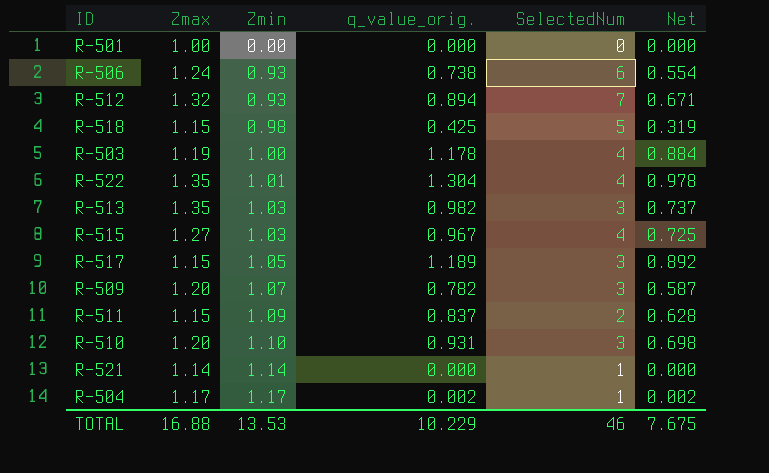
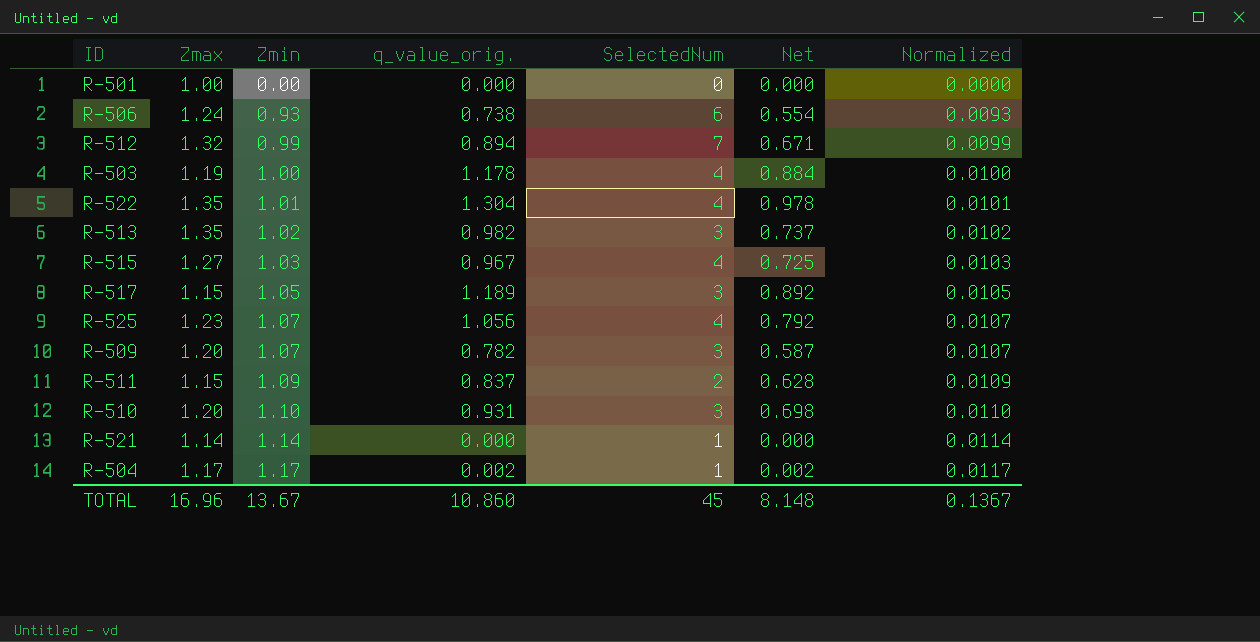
column Normalized | formula: none -> [Zmin] * 0.01
row R-518: 1.15 | 0.98 | 0.425 | 5 | 0.319 -> none
R-512 | Zmin: 0.93 -> 0.99
R-513 | Zmin: 1.03 -> 1.02
row R-525: none -> 1.23 | 1.07 | 1.056 | 4 | 0.792 | 0.0107
TOTAL | Zmax: 16.88 -> 16.96
TOTAL | Zmin: 13.53 -> 13.67
TOTAL | q_value_orig.: 10.229 -> 10.860
TOTAL | SelectedNum: 46 -> 45
TOTAL | Net: 7.675 -> 8.148

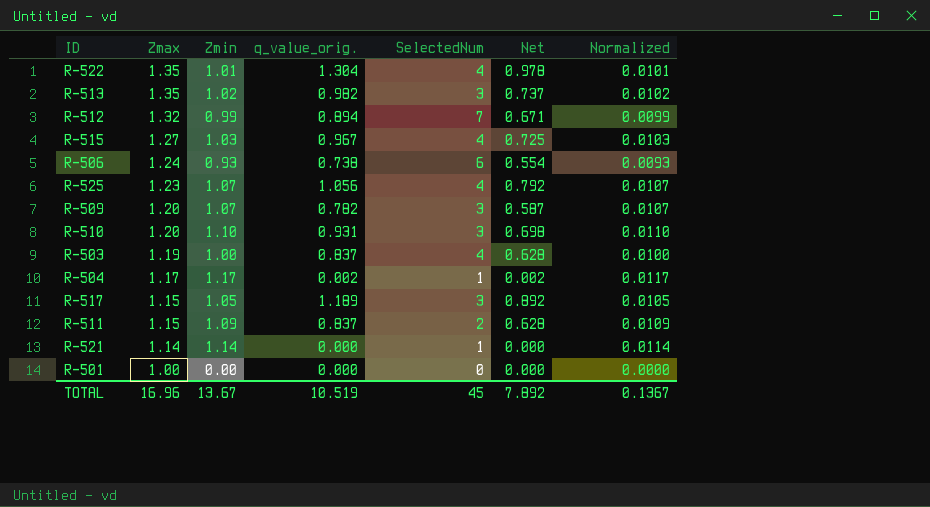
row order: Zmin ascending -> Zmax descending
R-503 | q_value_orig.: 1.178 -> 0.837
R-503 | Net: 0.884 -> 0.628
TOTAL | q_value_orig.: 10.860 -> 10.519
TOTAL | Net: 8.148 -> 7.892

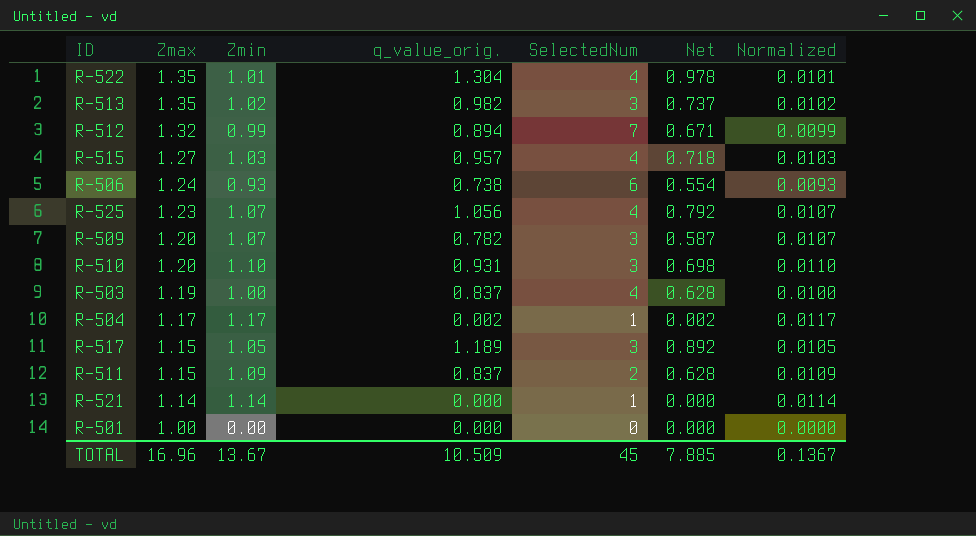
R-515 | q_value_orig.: 0.967 -> 0.957
R-515 | Net: 0.725 -> 0.718
TOTAL | q_value_orig.: 10.519 -> 10.509
TOTAL | Net: 7.892 -> 7.885

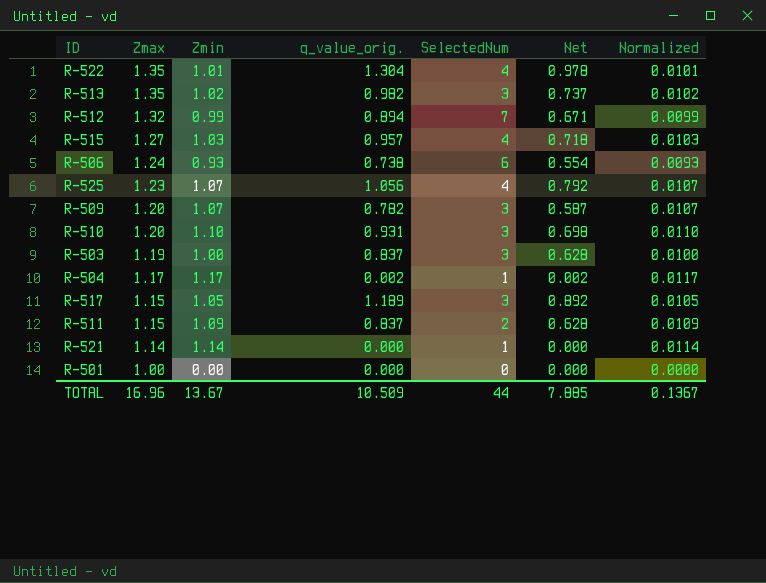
R-503 | SelectedNum: 4 -> 3
TOTAL | SelectedNum: 45 -> 44

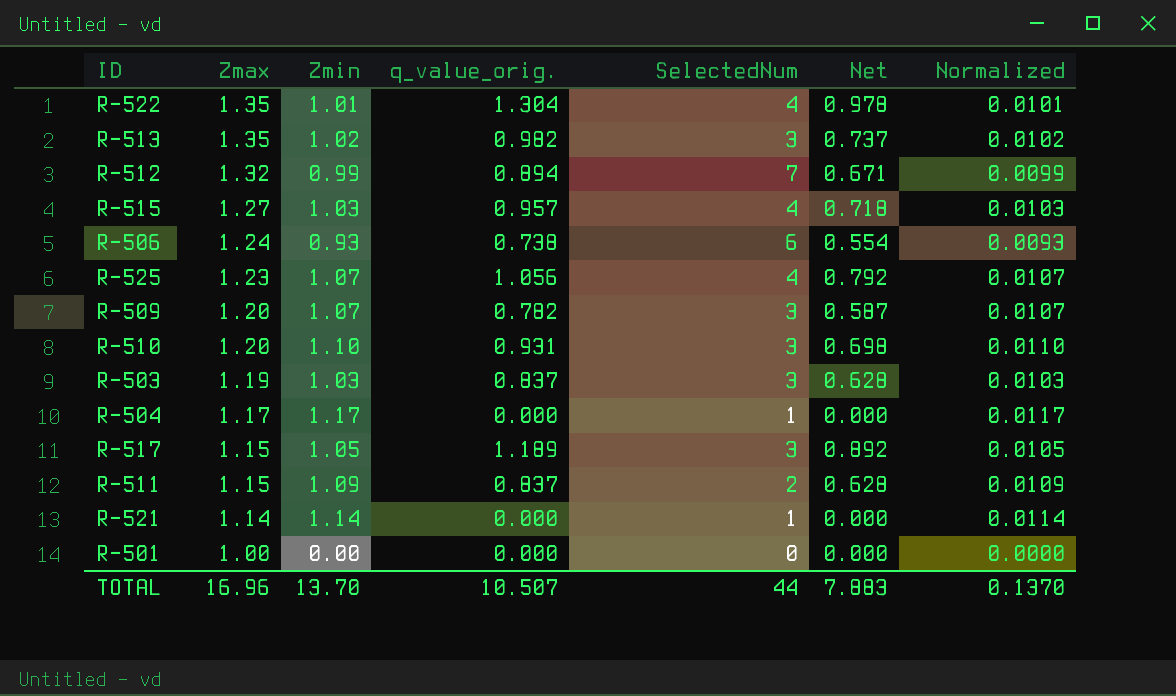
R-503 | Zmin: 1.00 -> 1.03
R-503 | Normalized: 0.0100 -> 0.0103
R-504 | q_value_orig.: 0.002 -> 0.000
R-504 | Net: 0.002 -> 0.000
TOTAL | Zmin: 13.67 -> 13.70
TOTAL | q_value_orig.: 10.509 -> 10.507
TOTAL | Net: 7.885 -> 7.883
TOTAL | Normalized: 0.1367 -> 0.1370

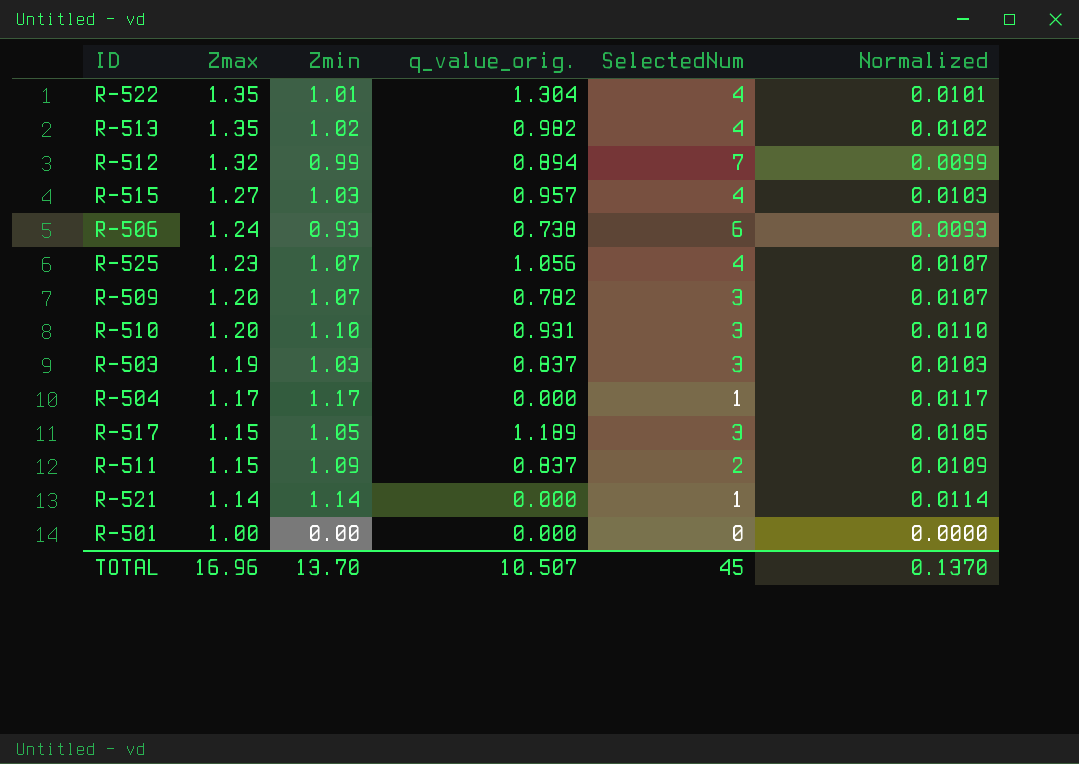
column Net | formula: [q_value_orig.] * 0.75 -> none
R-513 | SelectedNum: 3 -> 4
TOTAL | SelectedNum: 44 -> 45

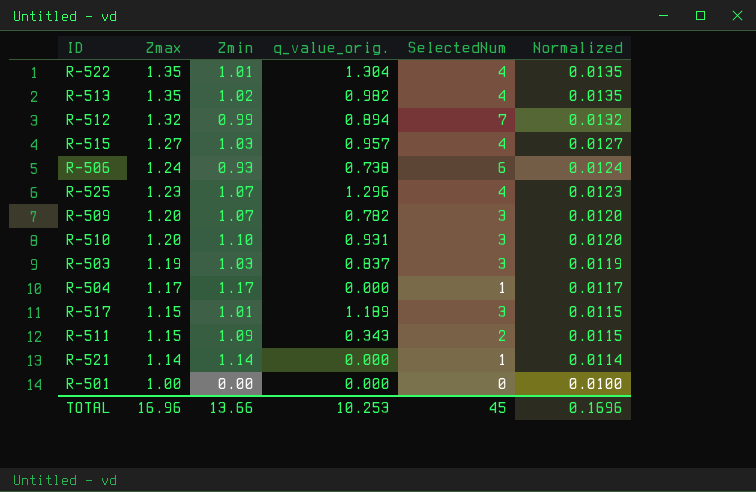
column Normalized | formula: [Zmin] * 0.01 -> [Zmax] * 0.01
R-525 | q_value_orig.: 1.056 -> 1.296
R-517 | Zmin: 1.05 -> 1.01
R-511 | q_value_orig.: 0.837 -> 0.343
TOTAL | Zmin: 13.70 -> 13.66
TOTAL | q_value_orig.: 10.507 -> 10.253
TOTAL | Normalized: 0.1370 -> 0.1696

